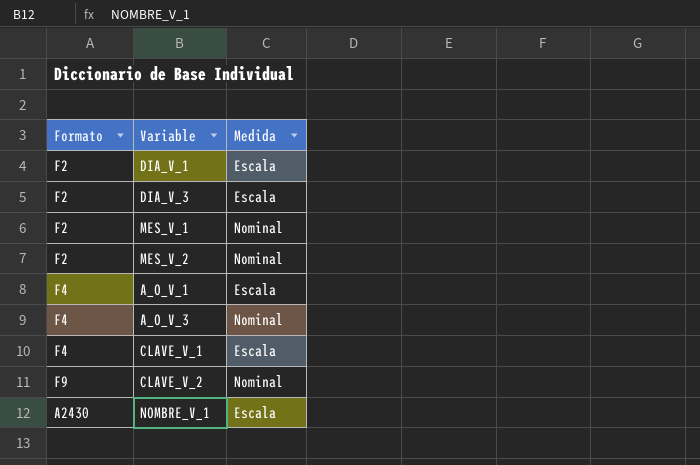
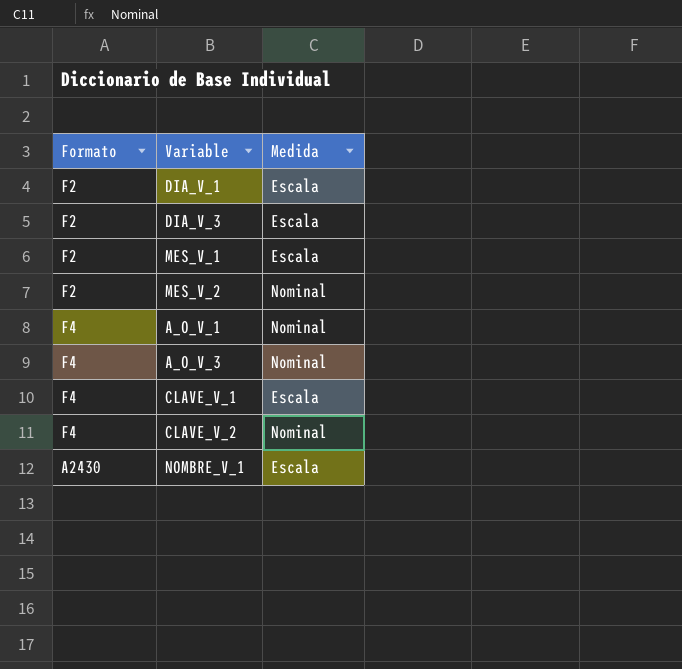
MES_V_1 | Medida: Nominal -> Escala
A_O_V_1 | Medida: Escala -> Nominal
CLAVE_V_2 | Formato: F9 -> F4

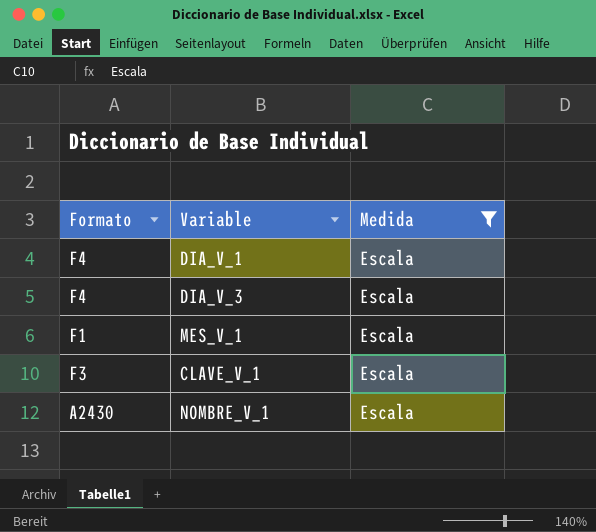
filter: none -> Medida = Escala
DIA_V_1 | Formato: F2 -> F4
DIA_V_3 | Formato: F2 -> F4
MES_V_1 | Formato: F2 -> F1
CLAVE_V_1 | Formato: F4 -> F3

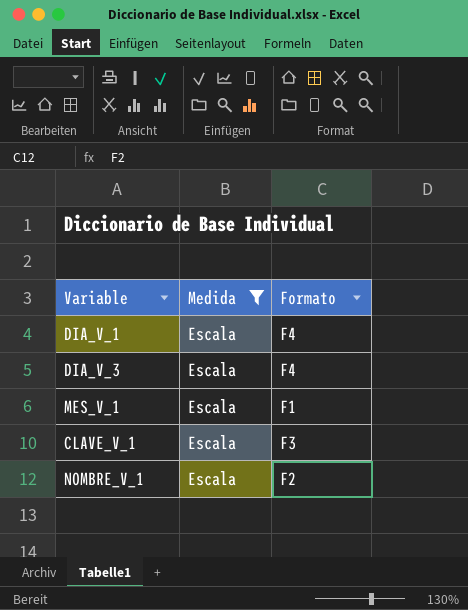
column Formato | position: 1 -> 3
NOMBRE_V_1 | Formato: A2430 -> F2

